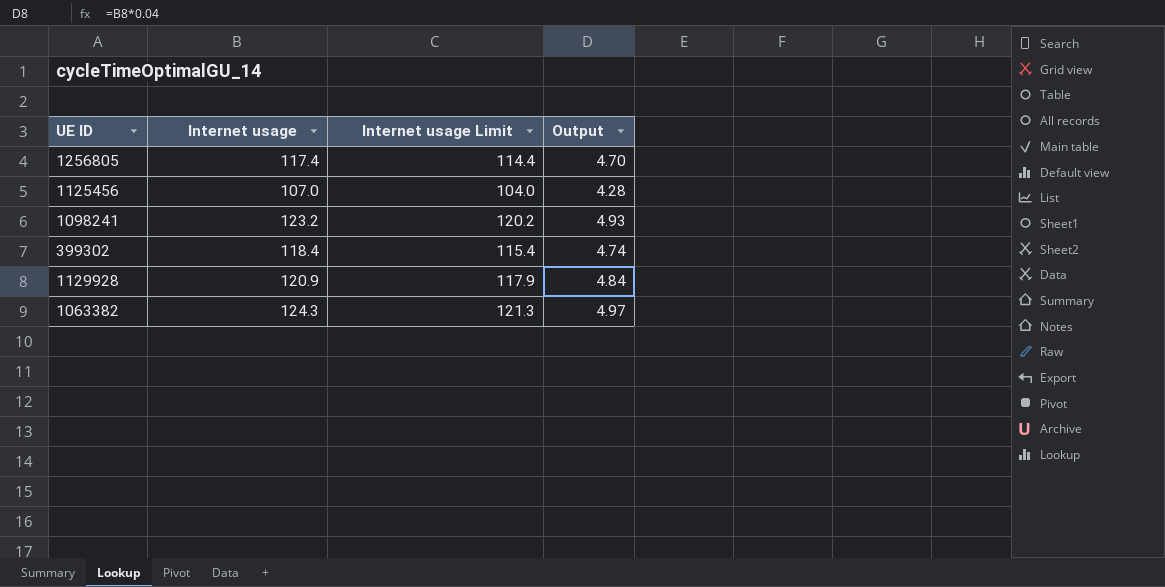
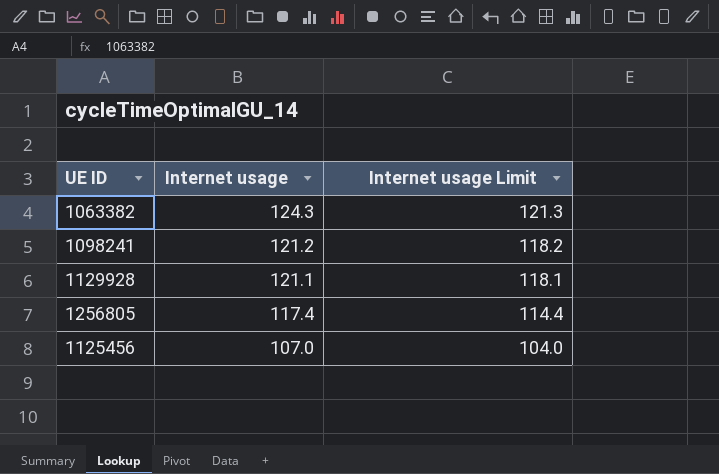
row order: none -> Internet usage descending
column Output | formula: [Internet usage] * 0.04 -> none
row 399302: 118.4 | 115.4 | 4.74 -> none
1098241 | Internet usage: 123.2 -> 121.2
1098241 | Internet usage Limit: 120.2 -> 118.2
1129928 | Internet usage: 120.9 -> 121.1
1129928 | Internet usage Limit: 117.9 -> 118.1

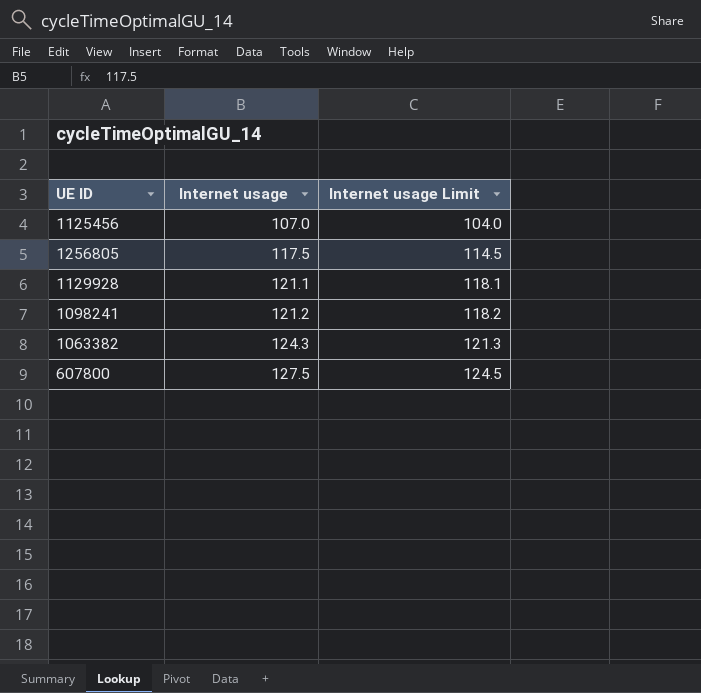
row order: Internet usage descending -> Internet usage ascending
1256805 | Internet usage: 117.4 -> 117.5
1256805 | Internet usage Limit: 114.4 -> 114.5
row 607800: none -> 127.5 | 124.5

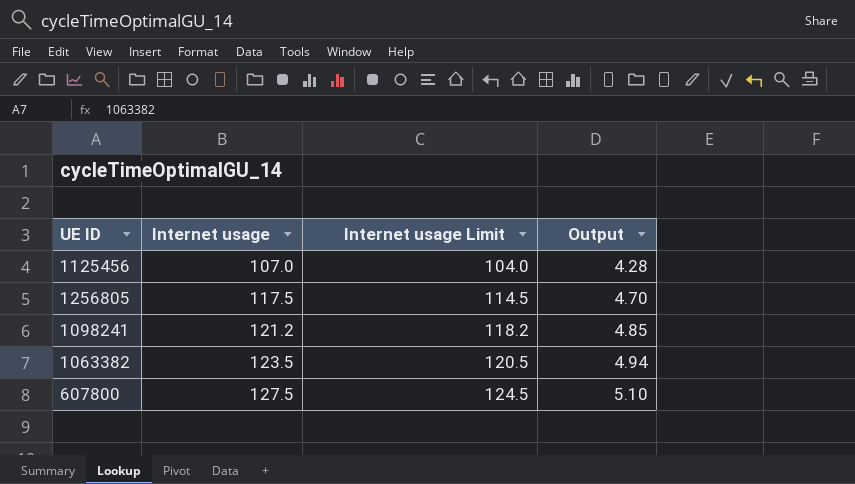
column Output | formula: none -> [Internet usage] * 0.04
row 1129928: 121.1 | 118.1 -> none
1063382 | Internet usage: 124.3 -> 123.5
1063382 | Internet usage Limit: 121.3 -> 120.5

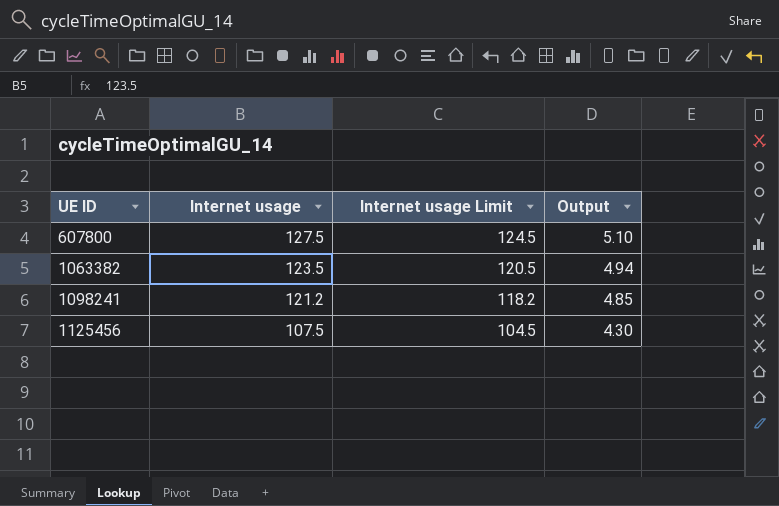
row order: Internet usage ascending -> UE ID ascending
row 1256805: 117.5 | 114.5 | 4.70 -> none
1125456 | Internet usage: 107.0 -> 107.5
1125456 | Internet usage Limit: 104.0 -> 104.5
1125456 | Output: 4.28 -> 4.30

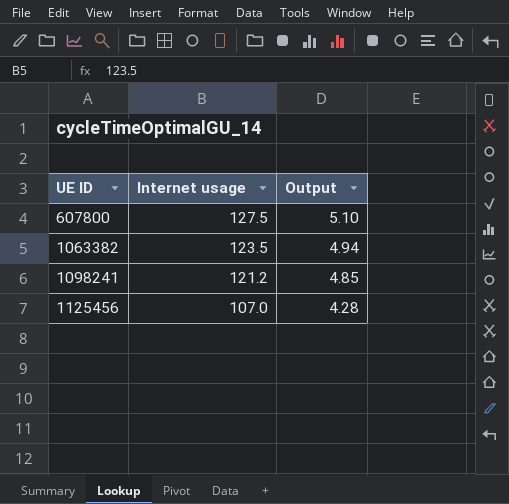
column Internet usage Limit | formula: [Internet usage] - 3 -> none
1125456 | Internet usage: 107.5 -> 107.0
1125456 | Output: 4.30 -> 4.28

